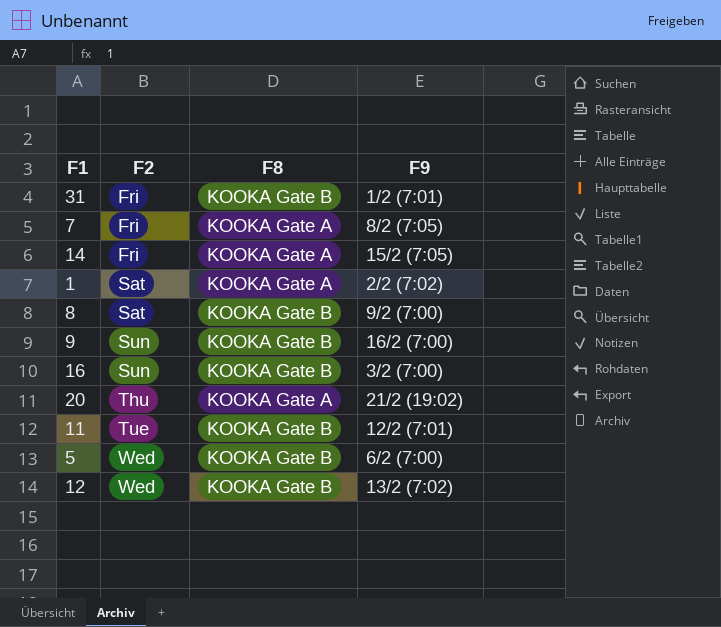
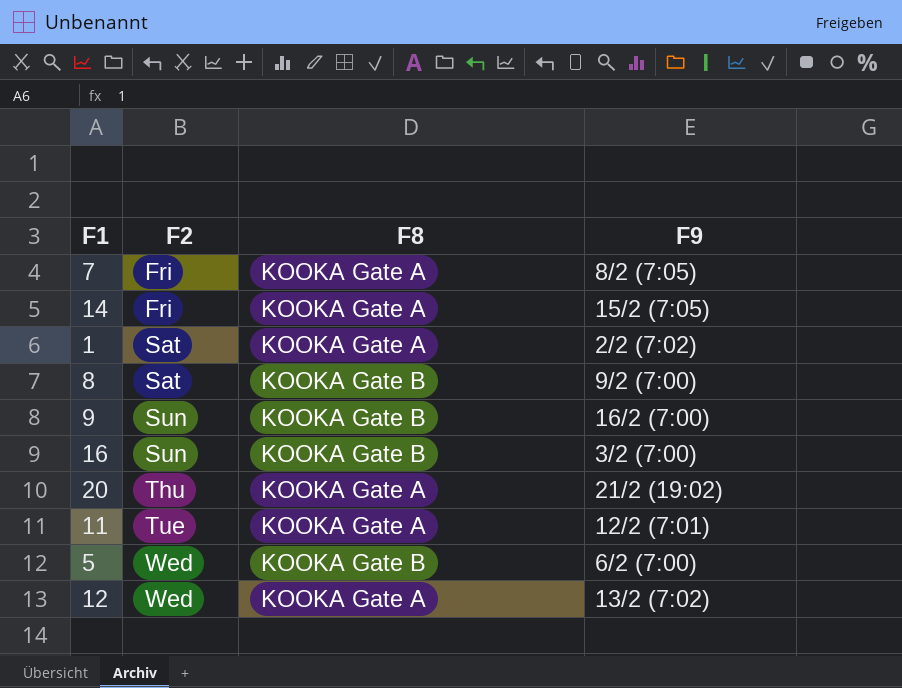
row 31: Fri | KOOKA Gate B | 1/2 (7:01) -> none
11 | F8: KOOKA Gate B -> KOOKA Gate A
12 | F8: KOOKA Gate B -> KOOKA Gate A

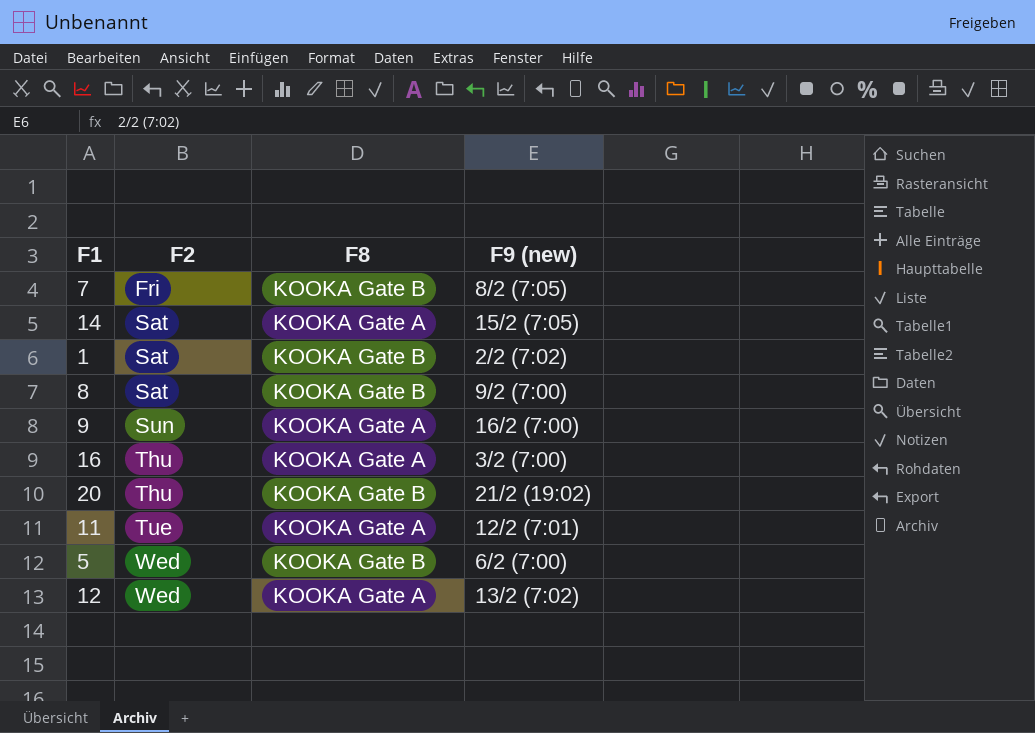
column name: F9 -> F9 (new)
7 | F8: KOOKA Gate A -> KOOKA Gate B
14 | F2: Fri -> Sat
1 | F8: KOOKA Gate A -> KOOKA Gate B
9 | F8: KOOKA Gate B -> KOOKA Gate A
16 | F2: Sun -> Thu
16 | F8: KOOKA Gate B -> KOOKA Gate A
20 | F8: KOOKA Gate A -> KOOKA Gate B

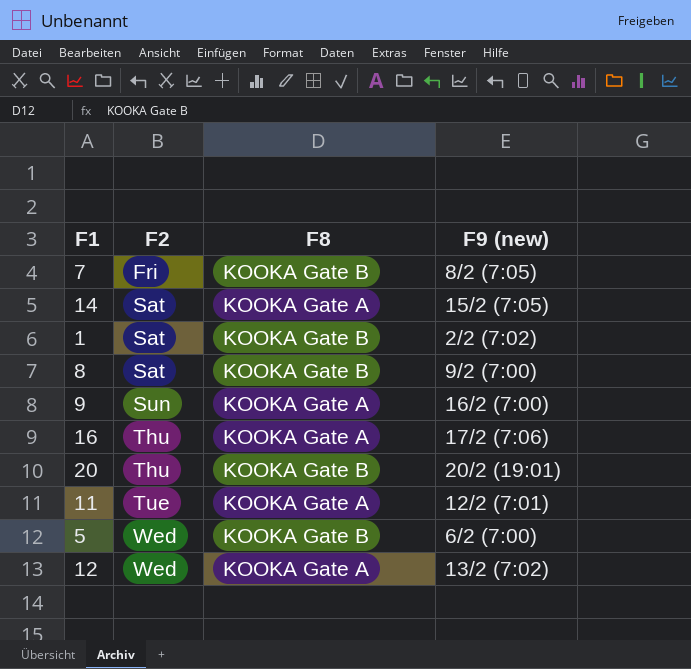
16 | F9 (new): 3/2 (7:00) -> 17/2 (7:06)
20 | F9 (new): 21/2 (19:02) -> 20/2 (19:01)

